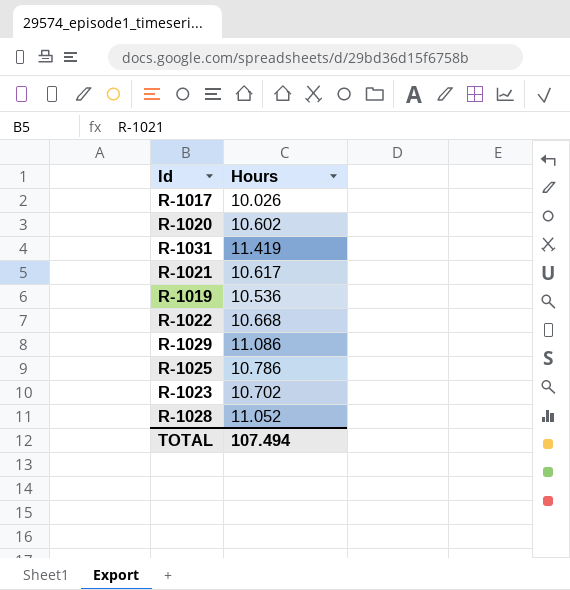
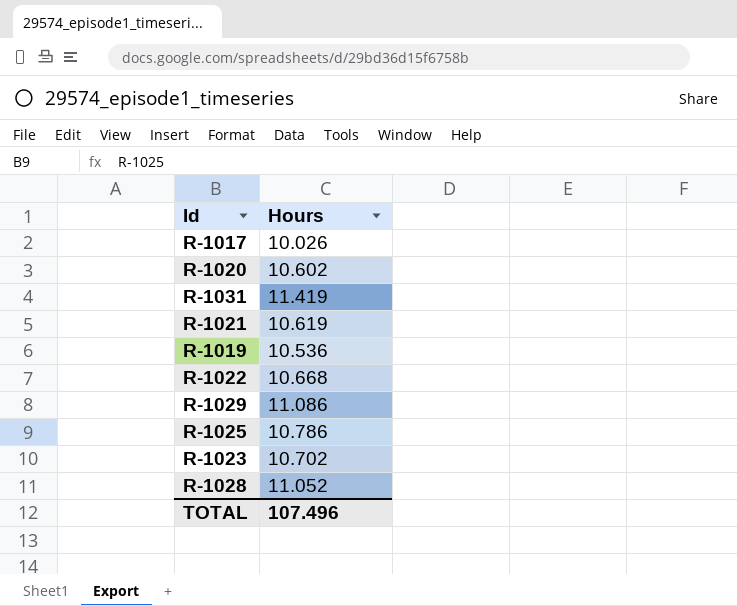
R-1021 | Hours: 10.617 -> 10.619
TOTAL | Hours: 107.494 -> 107.496

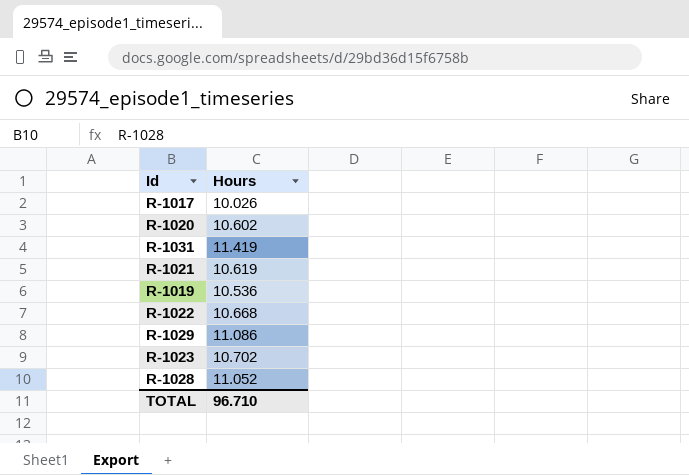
row R-1025: 10.786 -> none
TOTAL | Hours: 107.496 -> 96.710

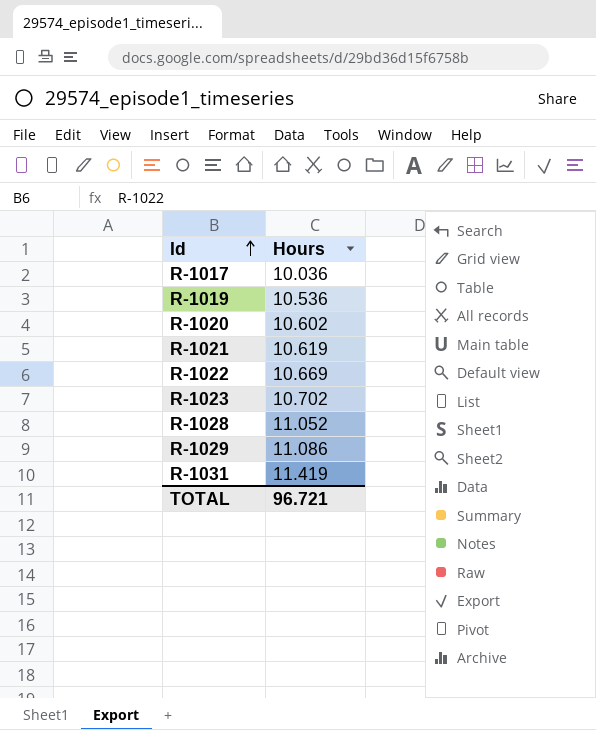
row order: none -> Id ascending
R-1017 | Hours: 10.026 -> 10.036
R-1022 | Hours: 10.668 -> 10.669
TOTAL | Hours: 96.710 -> 96.721

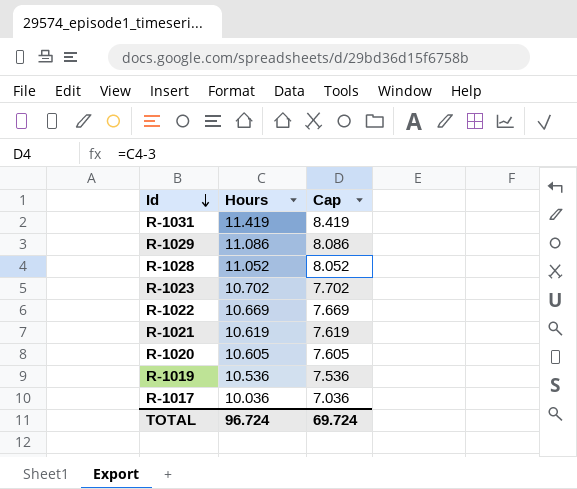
row order: Id ascending -> Id descending
column Cap | formula: none -> [Hours] - 3
R-1020 | Hours: 10.602 -> 10.605
TOTAL | Hours: 96.721 -> 96.724

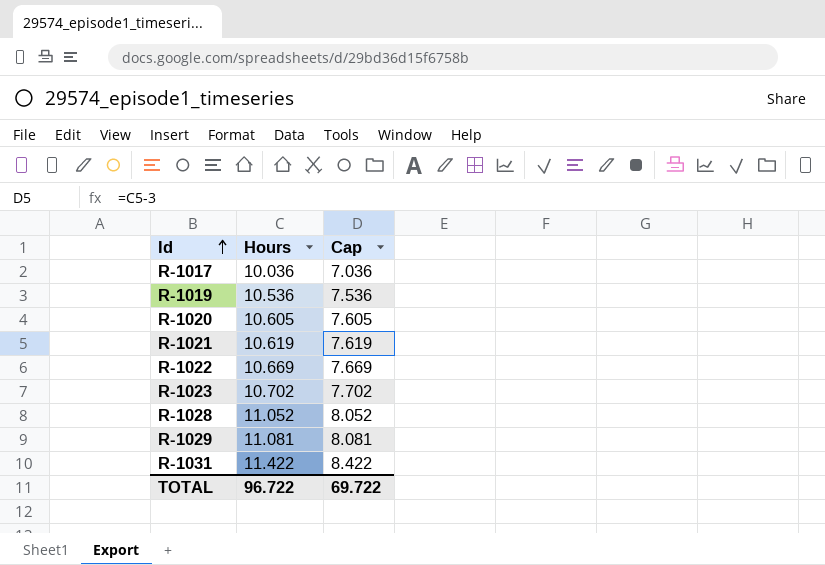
row order: Id descending -> Id ascending
R-1029 | Hours: 11.086 -> 11.081
R-1029 | Cap: 8.086 -> 8.081
R-1031 | Hours: 11.419 -> 11.422
R-1031 | Cap: 8.419 -> 8.422
TOTAL | Hours: 96.724 -> 96.722
TOTAL | Cap: 69.724 -> 69.722

